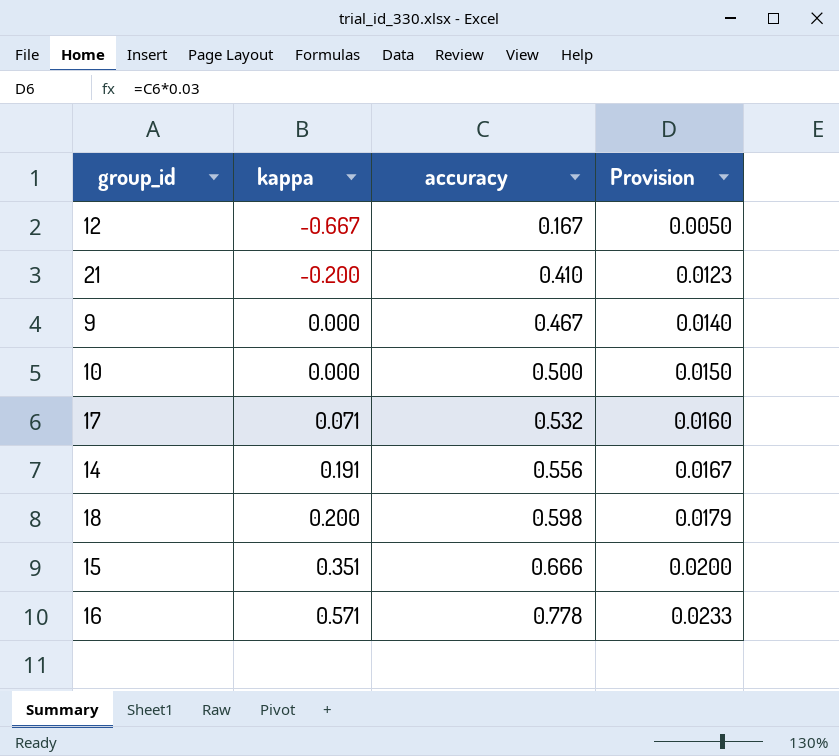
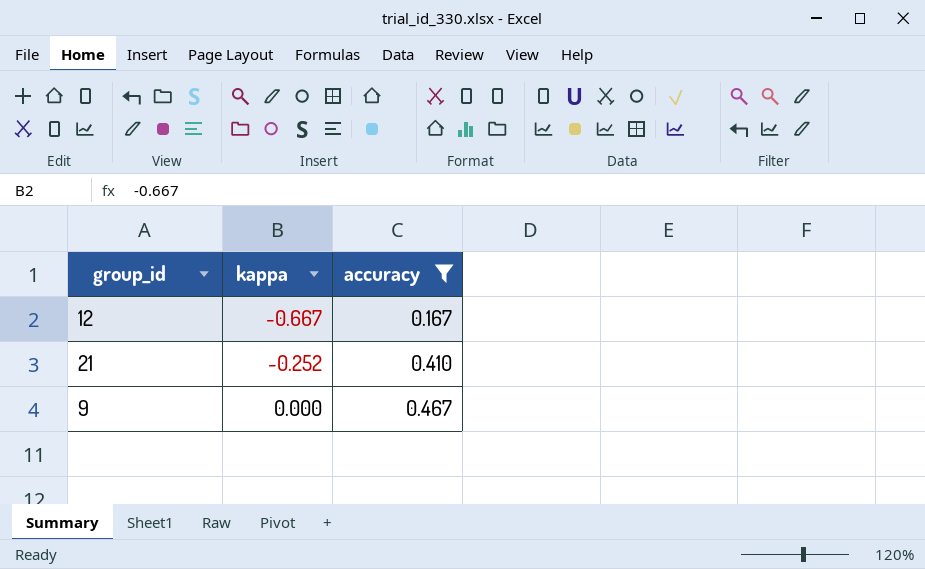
filter: none -> accuracy <= 0.467
column Provision | formula: [accuracy] * 0.03 -> none
21 | kappa: -0.200 -> -0.252

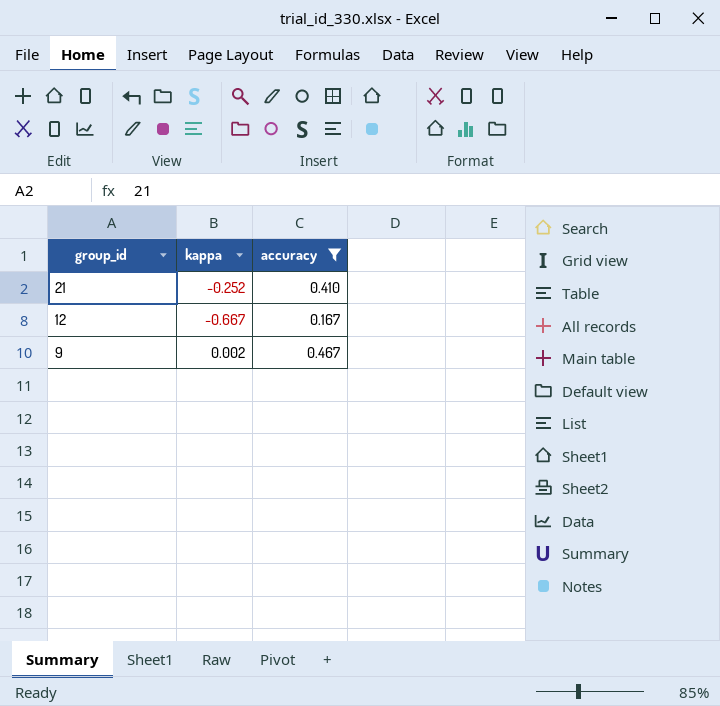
row order: kappa ascending -> group_id descending
9 | kappa: 0.000 -> 0.002

